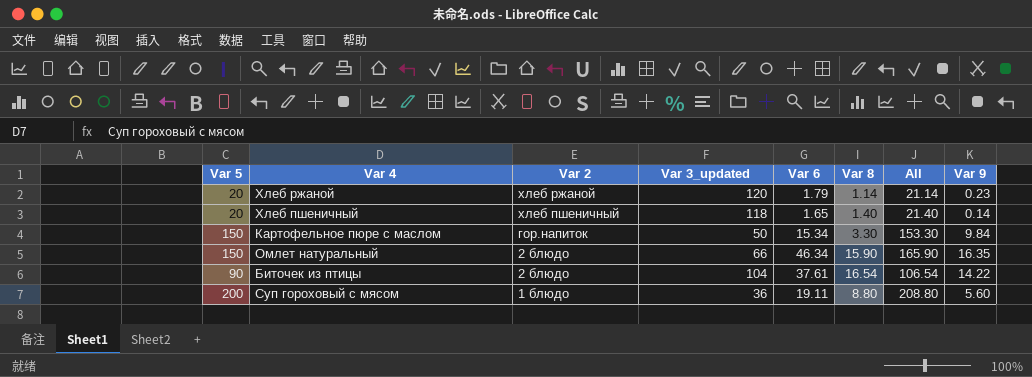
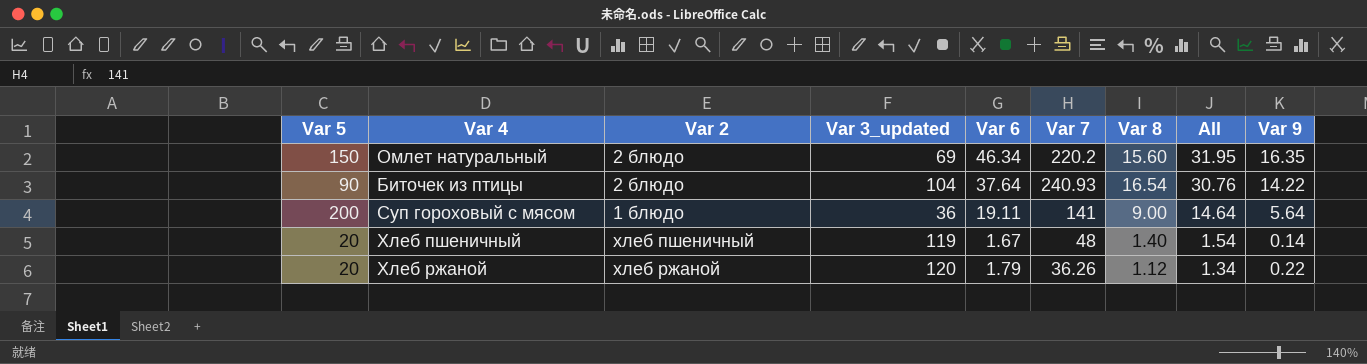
row order: Var 2 descending -> All descending
column Var 7 | position: none -> 6
column All | formula: [Var 5] + [Var 8] -> [Var 8] + [Var 9]
row Картофельное пюре с маслом: 150 | гор.напиток | 50 | 15.34 | 3.30 | 153.30 | 9.84 -> none
Омлет натуральный | Var 3_updated: 66 -> 69
Омлет натуральный | Var 8: 15.90 -> 15.60
Биточек из птицы | Var 6: 37.61 -> 37.64
Суп гороховый с мясом | Var 8: 8.80 -> 9.00
Суп гороховый с мясом | Var 9: 5.60 -> 5.64
Хлеб пшеничный | Var 3_updated: 118 -> 119
Хлеб пшеничный | Var 6: 1.65 -> 1.67
Хлеб ржаной | Var 8: 1.14 -> 1.12
Хлеб ржаной | Var 9: 0.23 -> 0.22

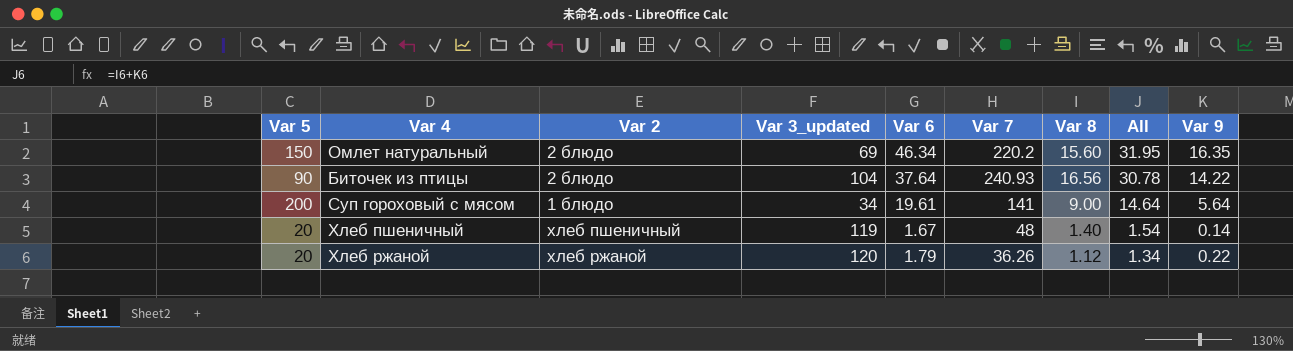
Биточек из птицы | Var 8: 16.54 -> 16.56
Биточек из птицы | All: 30.76 -> 30.78
Суп гороховый с мясом | Var 3_updated: 36 -> 34
Суп гороховый с мясом | Var 6: 19.11 -> 19.61

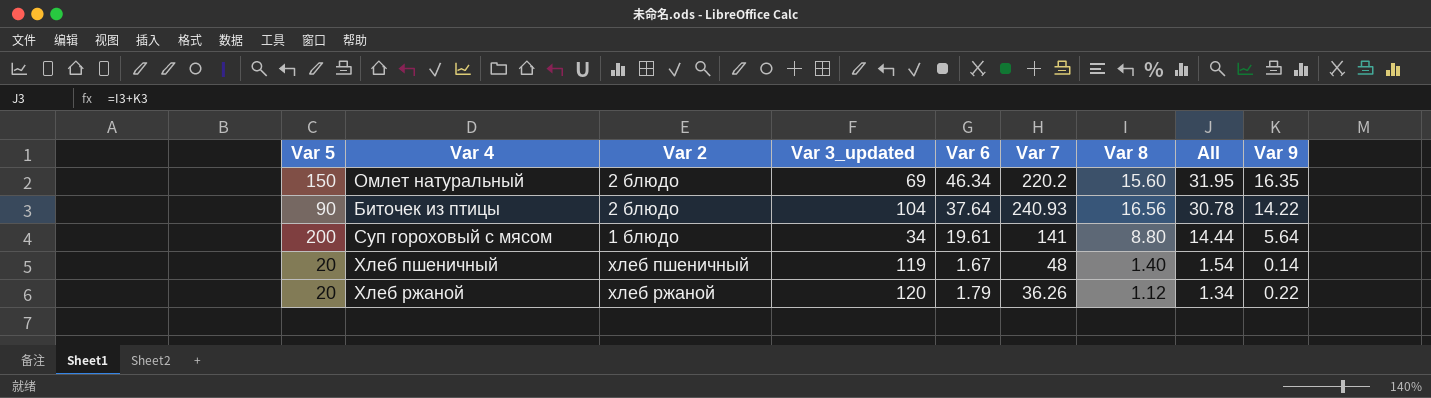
Суп гороховый с мясом | Var 8: 9.00 -> 8.80
Суп гороховый с мясом | All: 14.64 -> 14.44

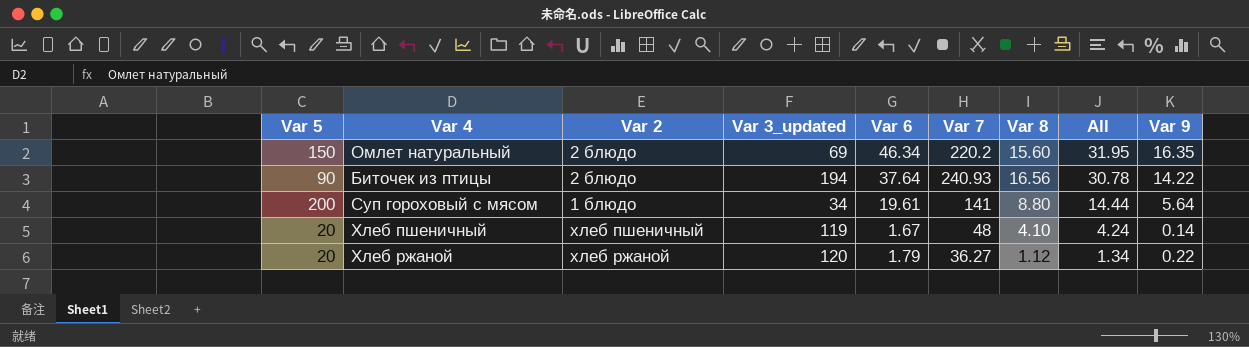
Биточек из птицы | Var 3_updated: 104 -> 194
Хлеб пшеничный | Var 8: 1.40 -> 4.10
Хлеб пшеничный | All: 1.54 -> 4.24
Хлеб ржаной | Var 7: 36.26 -> 36.27

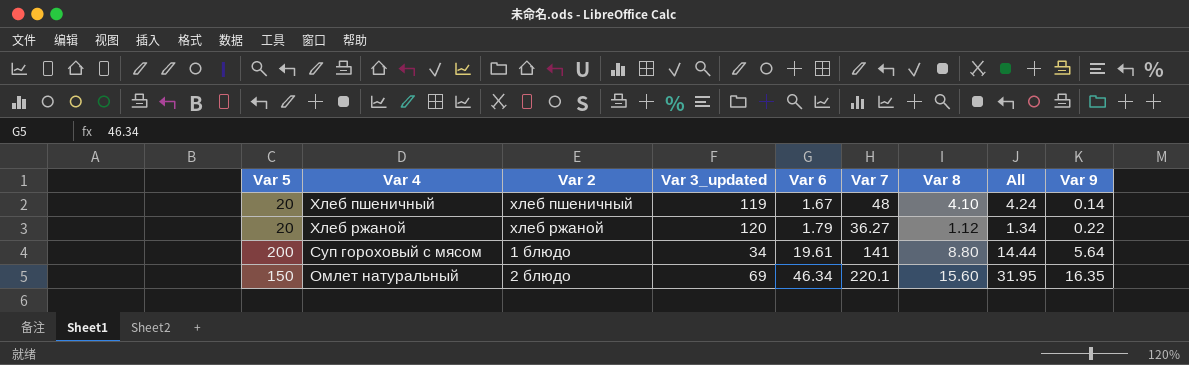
row order: All descending -> Var 6 ascending
row Биточек из птицы: 90 | 2 блюдо | 194 | 37.64 | 240.93 | 16.56 | 30.78 | 14.22 -> none
Омлет натуральный | Var 7: 220.2 -> 220.1

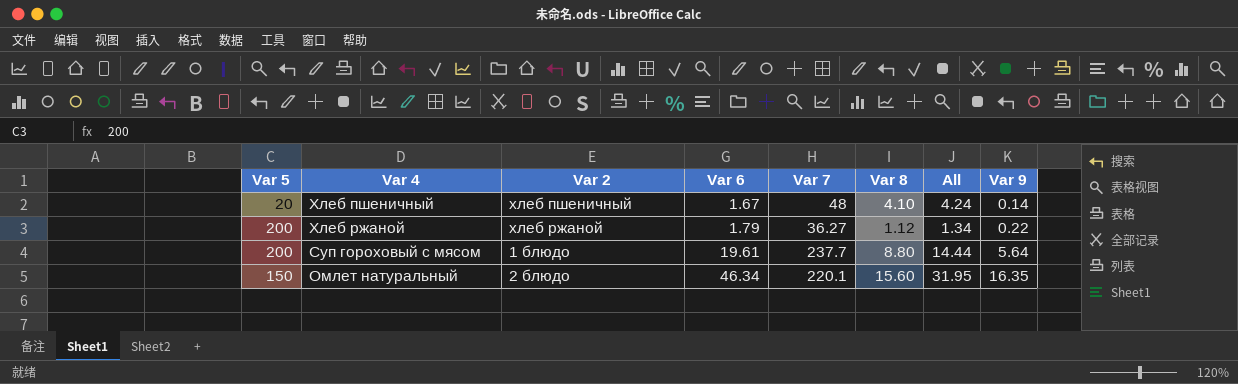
column Var 3_updated | position: 4 -> none
Хлеб ржаной | Var 5: 20 -> 200
Суп гороховый с мясом | Var 7: 141 -> 237.7

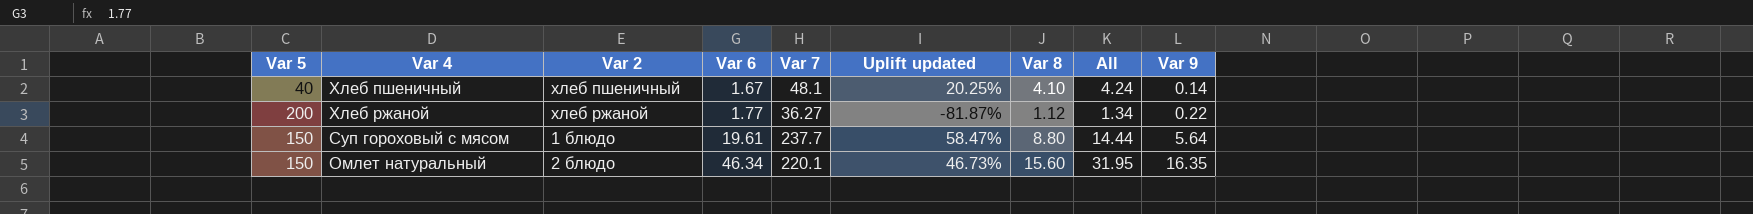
column Uplift updated | formula: none -> ([Var 7] - [Var 5]) / [Var 5]
Хлеб пшеничный | Var 5: 20 -> 40
Хлеб пшеничный | Var 7: 48 -> 48.1
Хлеб ржаной | Var 6: 1.79 -> 1.77
Суп гороховый с мясом | Var 5: 200 -> 150

